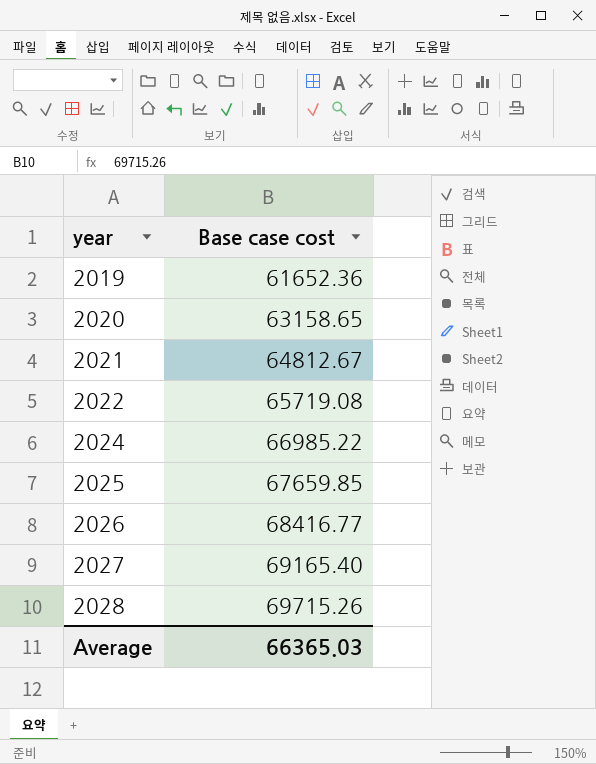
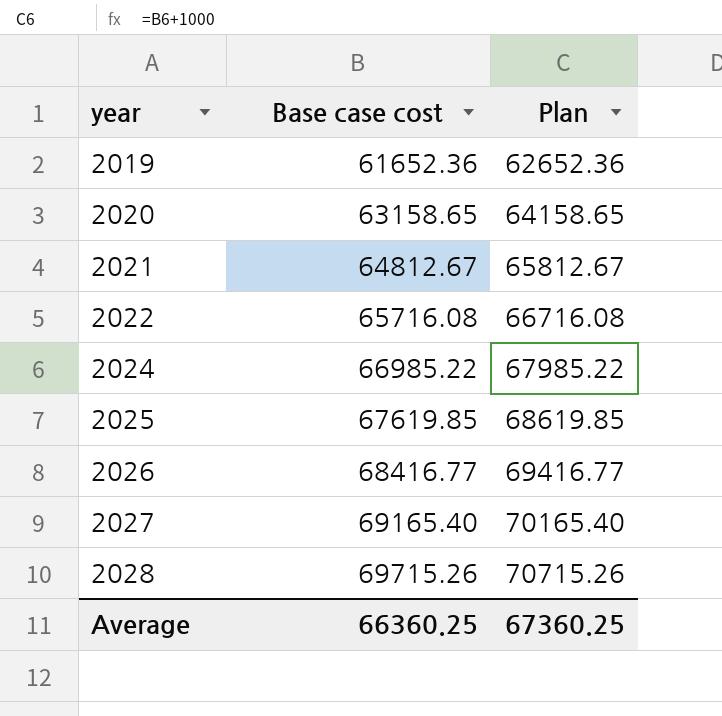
column Plan | formula: none -> [Base case cost] + 1000
2022 | Base case cost: 65719.08 -> 65716.08
2025 | Base case cost: 67659.85 -> 67619.85
Average | Base case cost: 66365.03 -> 66360.25

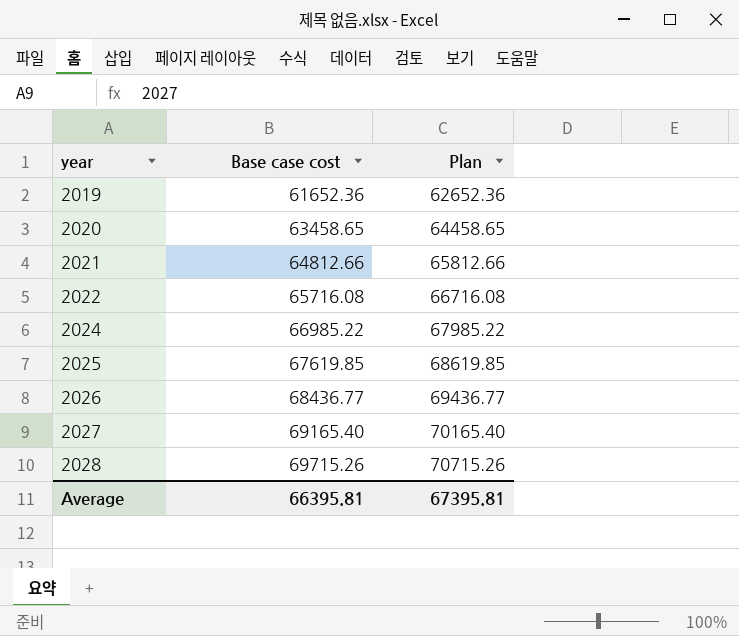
2020 | Base case cost: 63158.65 -> 63458.65
2020 | Plan: 64158.65 -> 64458.65
2021 | Base case cost: 64812.67 -> 64812.66
2021 | Plan: 65812.67 -> 65812.66
2026 | Base case cost: 68416.77 -> 68436.77
2026 | Plan: 69416.77 -> 69436.77
Average | Base case cost: 66360.25 -> 66395.81
Average | Plan: 67360.25 -> 67395.81

